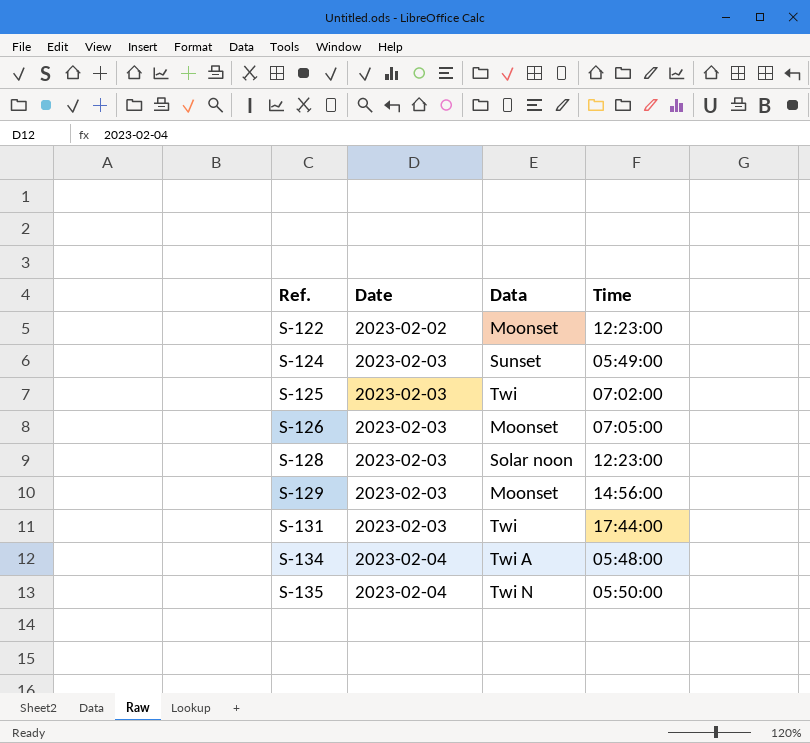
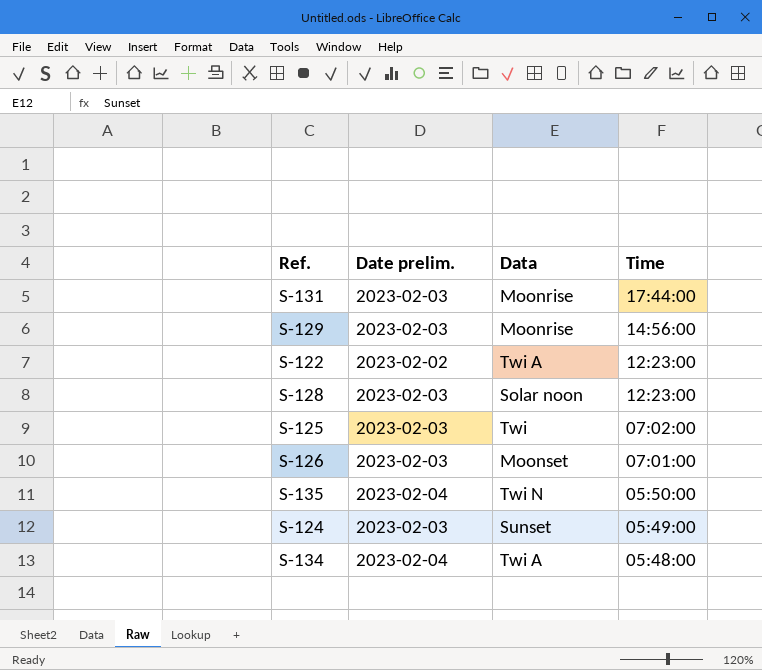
row order: Ref. ascending -> Time descending
column name: Date -> Date prelim.
S-131 | Data: Twi -> Moonrise
S-129 | Data: Moonset -> Moonrise
S-122 | Data: Moonset -> Twi A
S-126 | Time: 07:05:00 -> 07:01:00

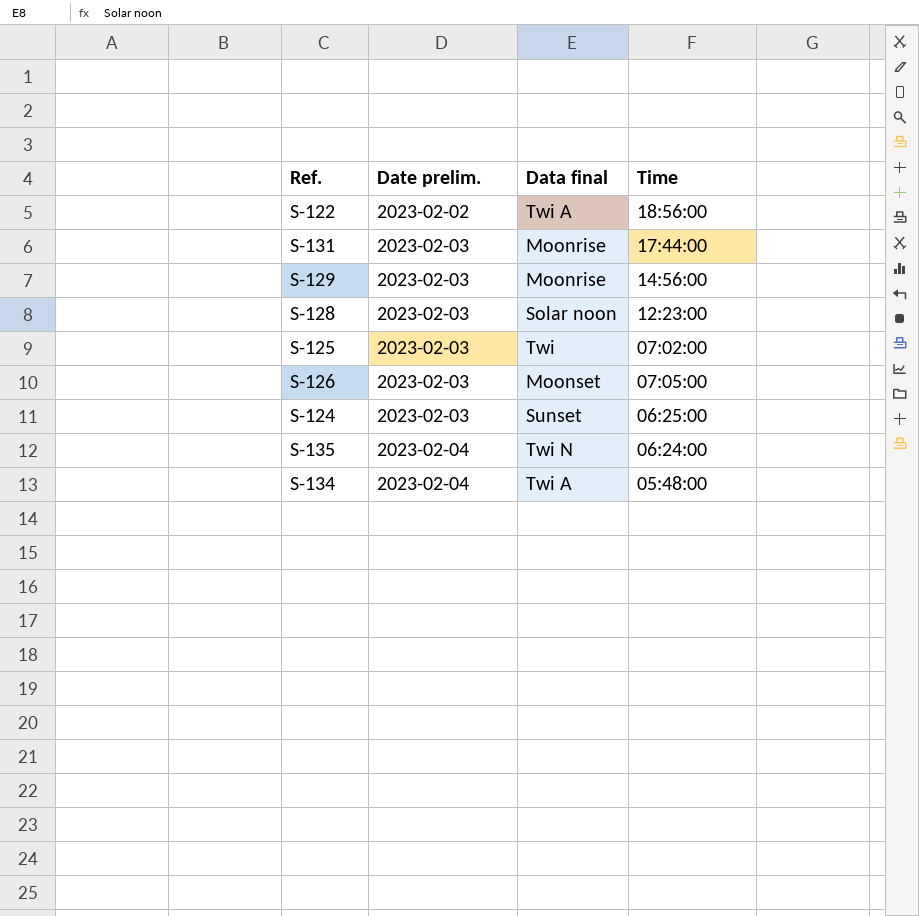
row order: Time descending -> Date prelim. ascending
column name: Data -> Data final
S-122 | Time: 12:23:00 -> 18:56:00
S-126 | Time: 07:01:00 -> 07:05:00
S-124 | Time: 05:49:00 -> 06:25:00
S-135 | Time: 05:50:00 -> 06:24:00

